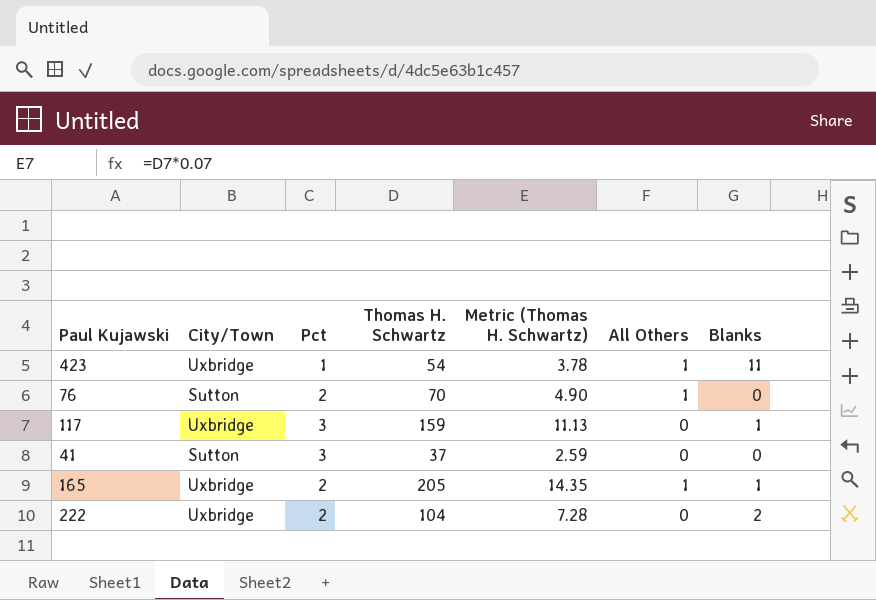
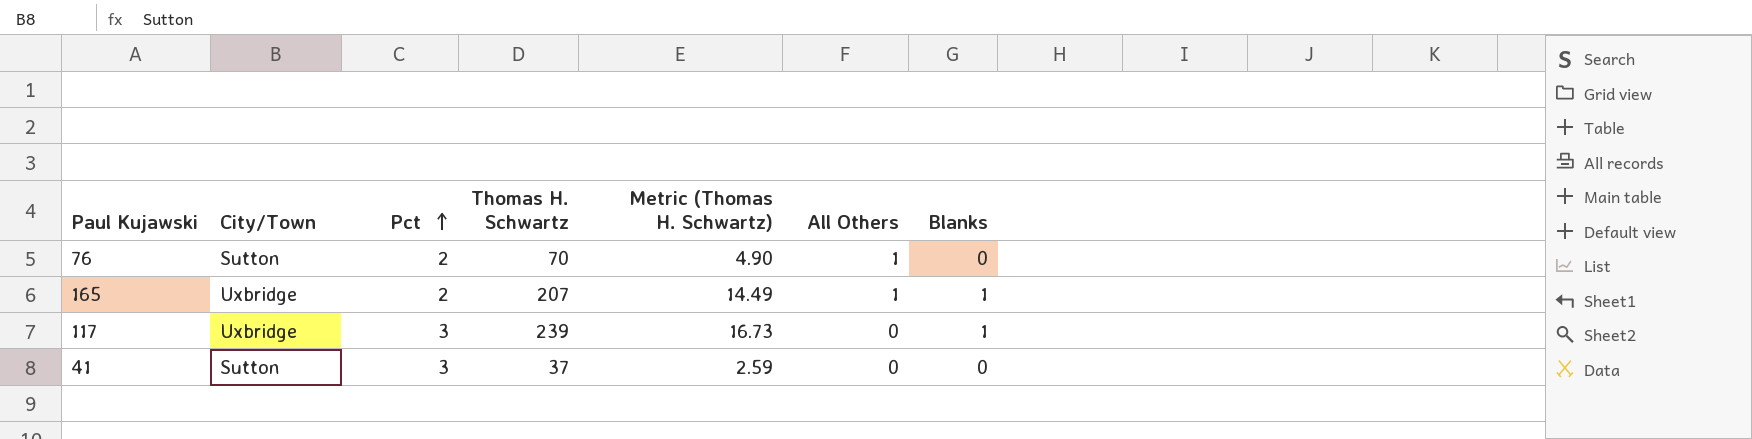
row order: none -> Pct ascending
row 423: Uxbridge | 1 | 54 | 3.78 | 1 | 11 -> none
row 222: Uxbridge | 2 | 104 | 7.28 | 0 | 2 -> none
165 | Thomas H. Schwartz: 205 -> 207
165 | Metric (Thomas H. Schwartz): 14.35 -> 14.49
117 | Thomas H. Schwartz: 159 -> 239
117 | Metric (Thomas H. Schwartz): 11.13 -> 16.73

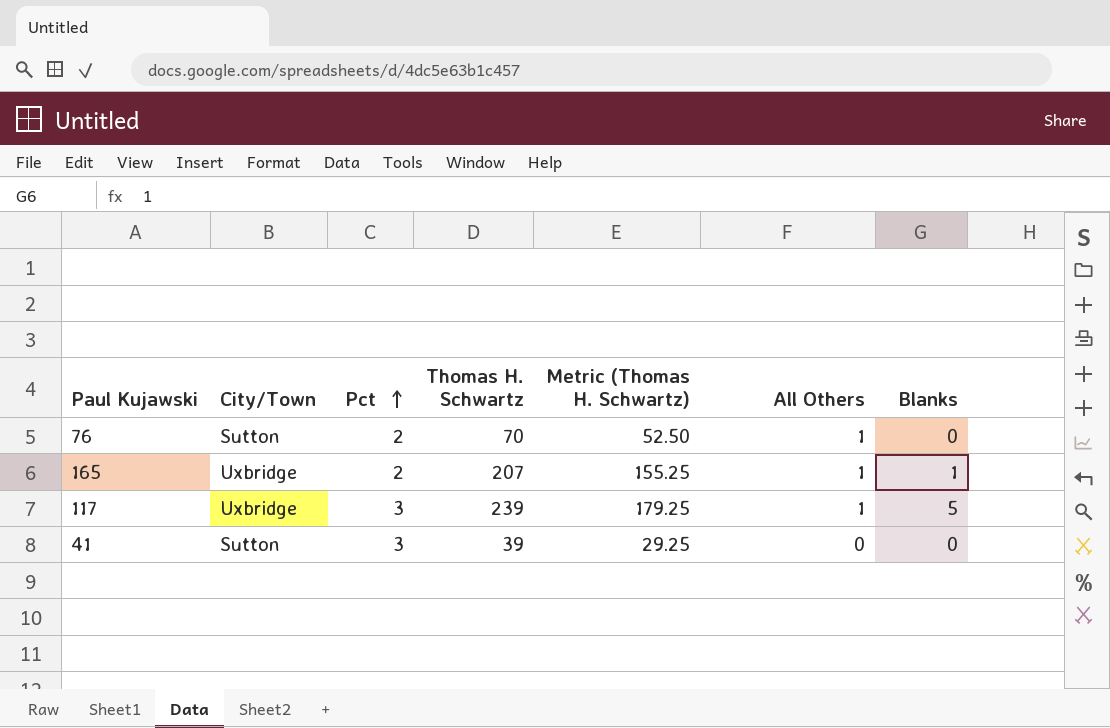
column Metric (Thomas H. Schwartz) | formula: [Thomas H. Schwartz] * 0.07 -> [Thomas H. Schwartz] * 0.75
117 | All Others: 0 -> 1
117 | Blanks: 1 -> 5
41 | Thomas H. Schwartz: 37 -> 39

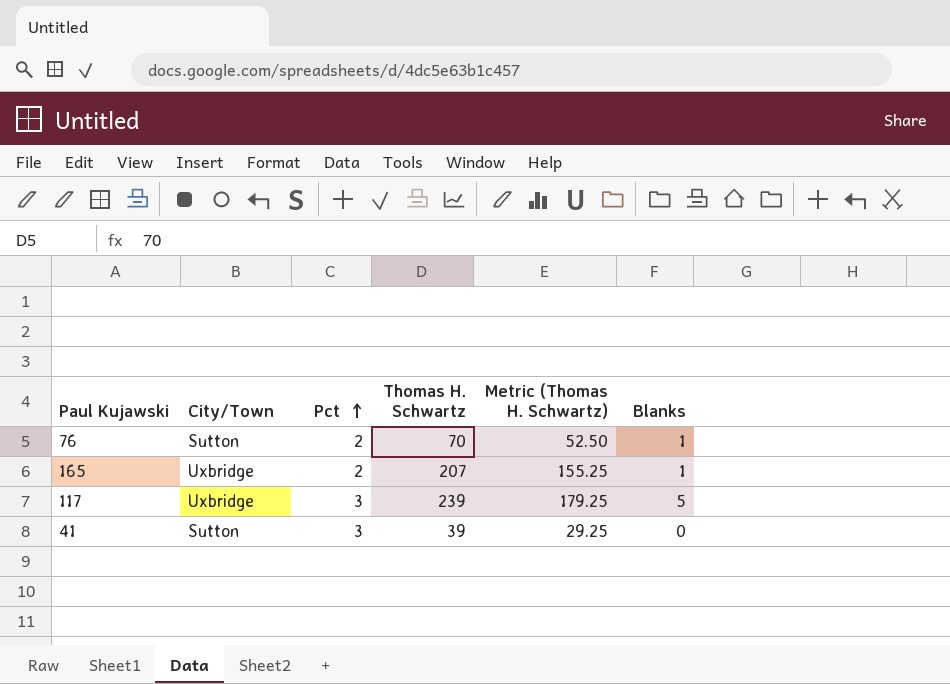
column All Others | position: 6 -> none
76 | Blanks: 0 -> 1

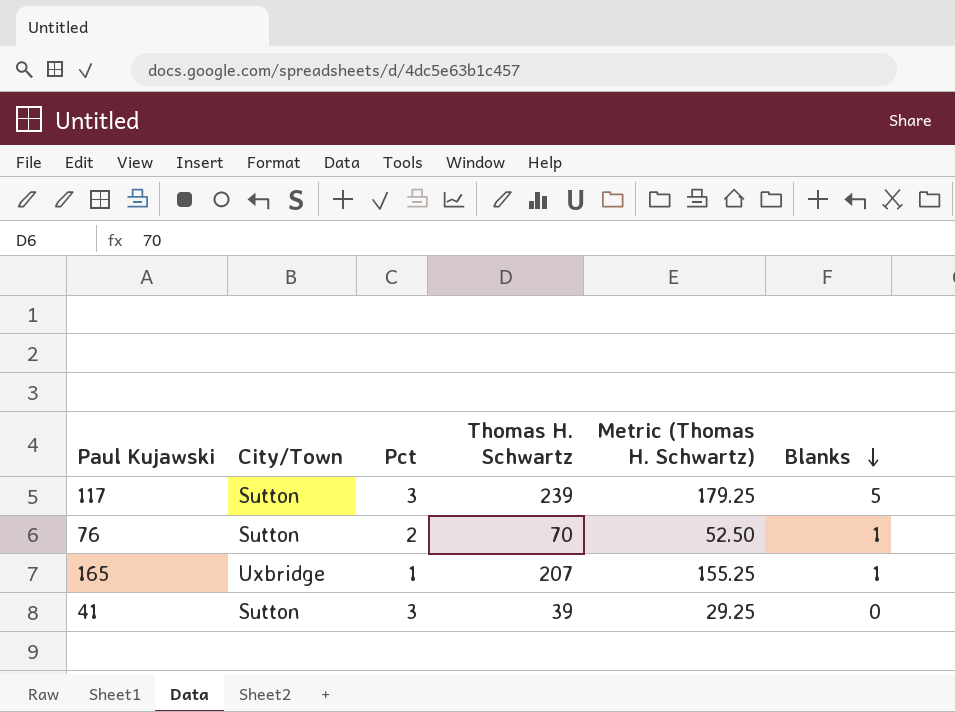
row order: Pct ascending -> Blanks descending
117 | City/Town: Uxbridge -> Sutton
165 | Pct: 2 -> 1

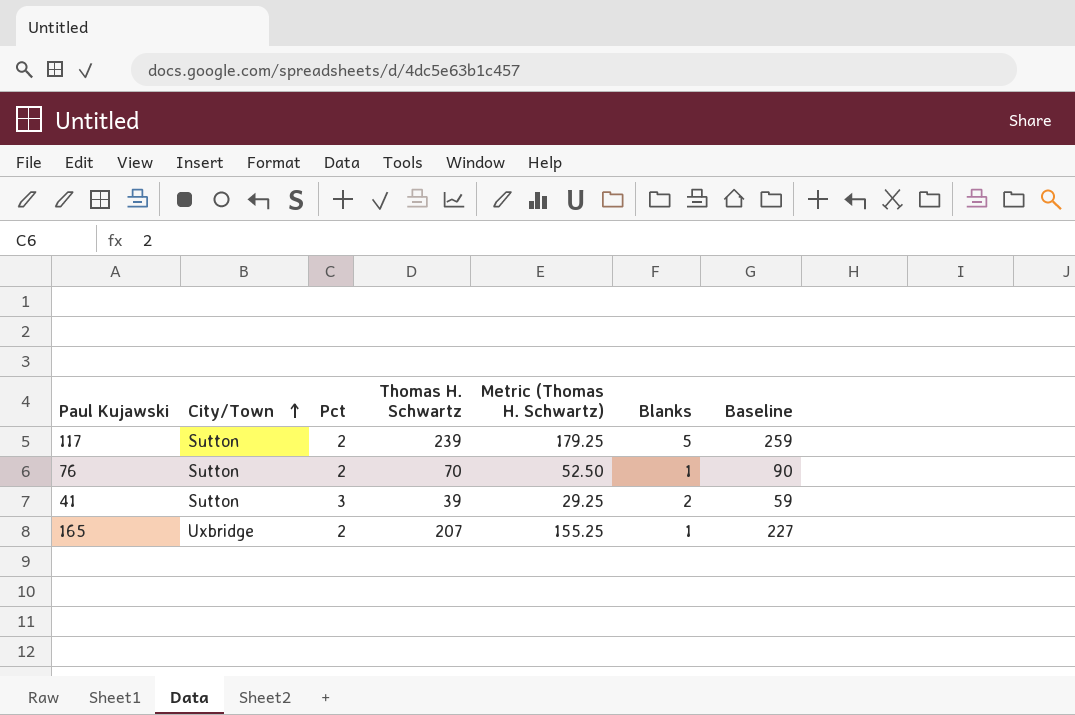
row order: Blanks descending -> City/Town ascending
column Baseline | formula: none -> [Thomas H. Schwartz] + 20
117 | Pct: 3 -> 2
41 | Blanks: 0 -> 2
165 | Pct: 1 -> 2

